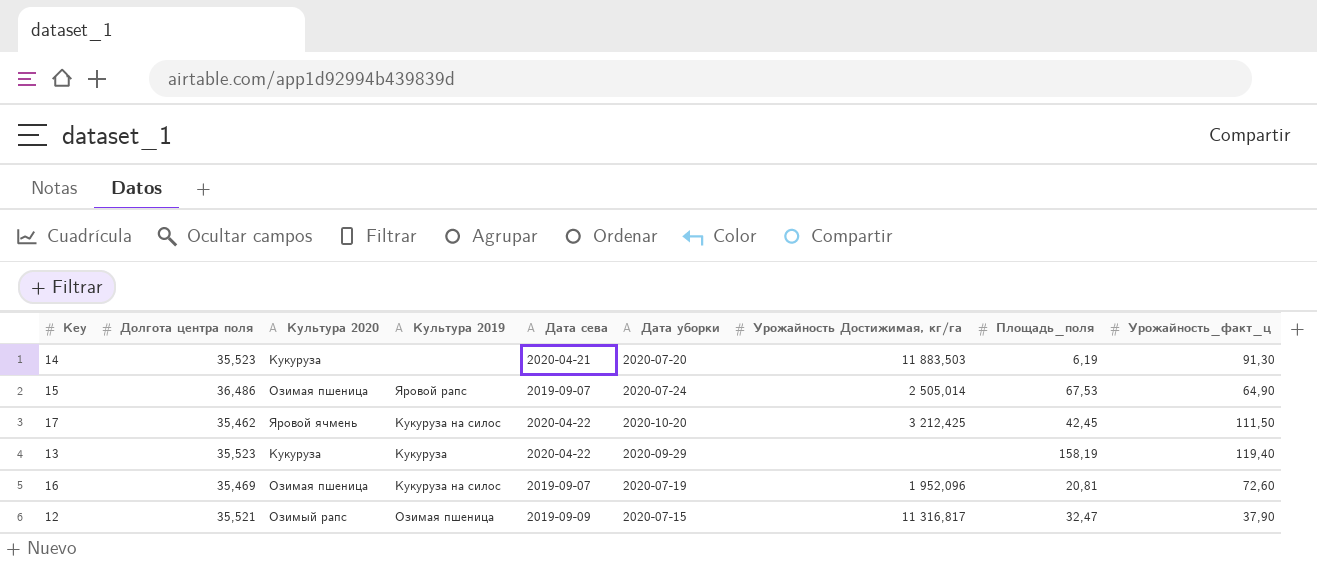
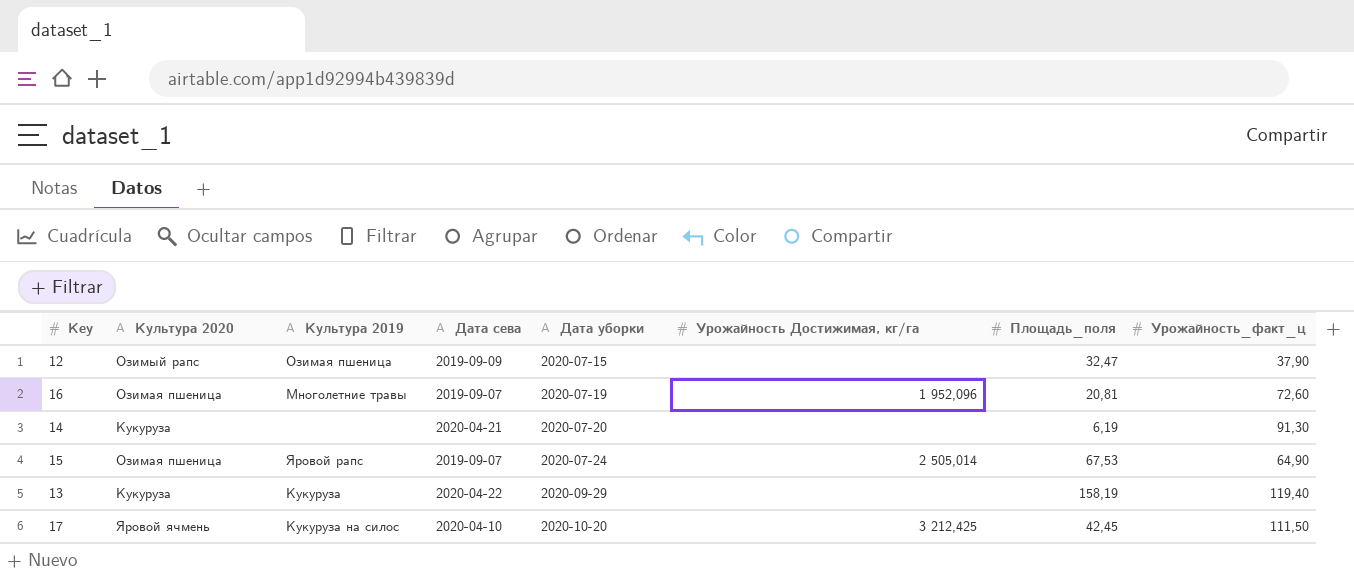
row order: none -> Дата уборки ascending
column Долгота центра поля | position: 2 -> none
12 | Урожайность Достижимая, кг/га: 11 316,817 -> none
16 | Культура 2019: Кукуруза на силос -> Многолетние травы
14 | Урожайность Достижимая, кг/га: 11 883,503 -> none
17 | Дата сева: 2020-04-22 -> 2020-04-10

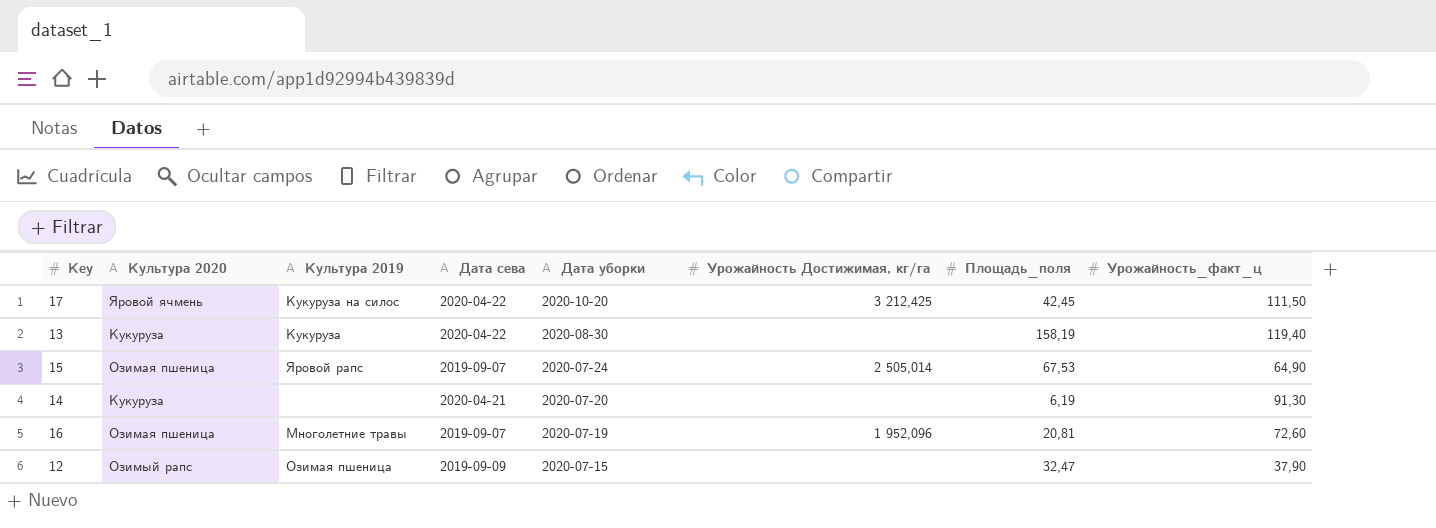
row order: Дата уборки ascending -> Дата уборки descending
17 | Дата сева: 2020-04-10 -> 2020-04-22
13 | Дата уборки: 2020-09-29 -> 2020-08-30

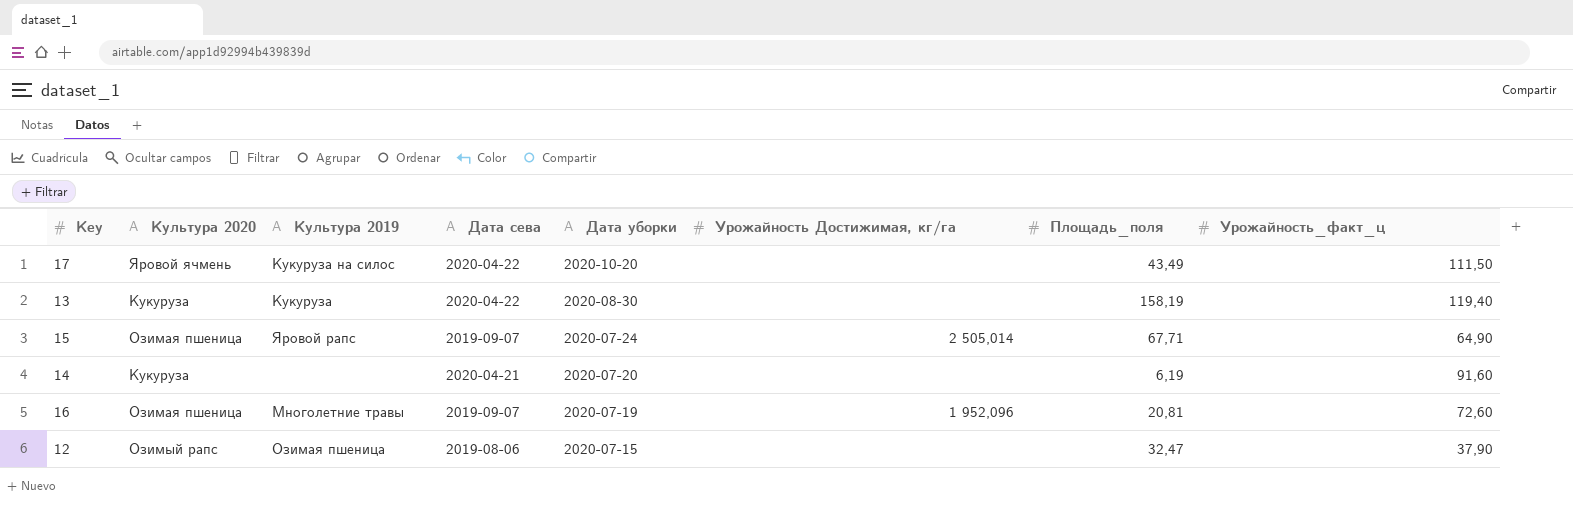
17 | Урожайность Достижимая, кг/га: 3 212,425 -> none
17 | Площадь_поля: 42,45 -> 43,49
15 | Площадь_поля: 67,53 -> 67,71
14 | Урожайность_факт_ц: 91,30 -> 91,60
12 | Дата сева: 2019-09-09 -> 2019-08-06

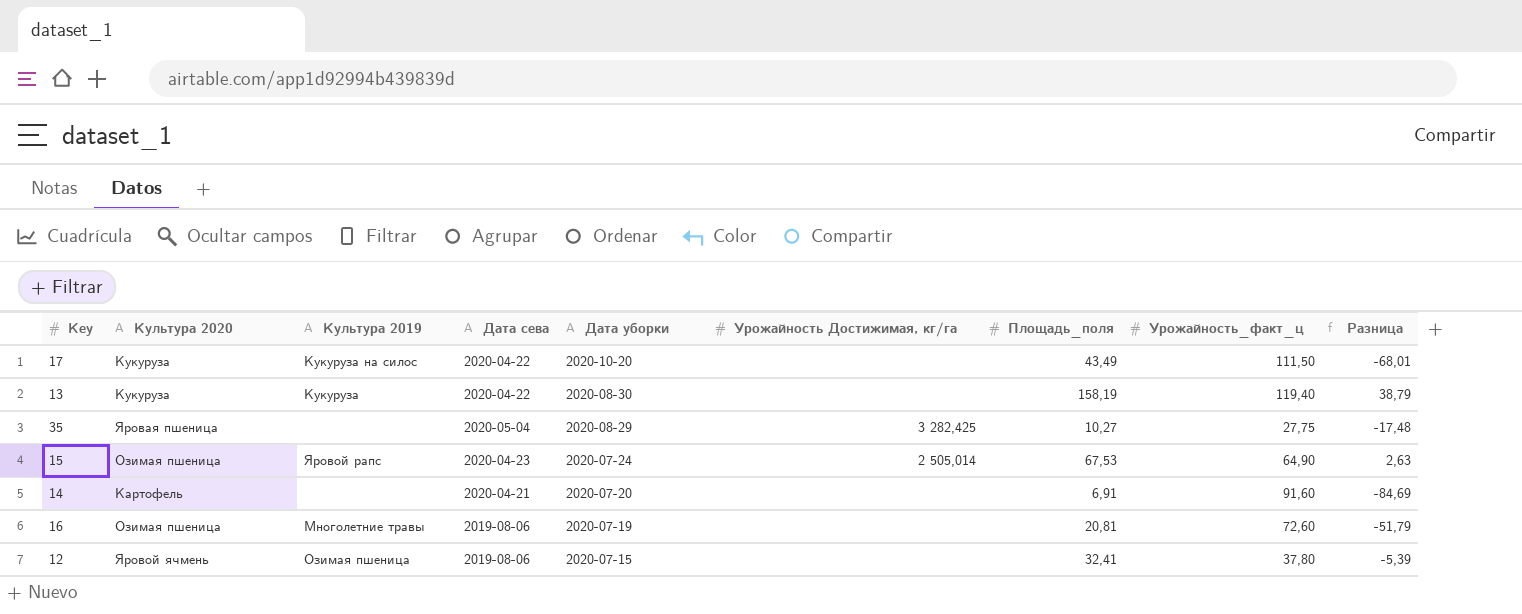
column Разница | formula: none -> [Площадь_поля] - [Урожайность_факт_ц]
17 | Культура 2020: Яровой ячмень -> Кукуруза
row 35: none -> Яровая пшеница | none | 2020-05-04 | 2020-08-29 | 3 282,425 | 10,27 | 27,75 | -17,48
15 | Дата сева: 2019-09-07 -> 2020-04-23
15 | Площадь_поля: 67,71 -> 67,53
14 | Культура 2020: Кукуруза -> Картофель
14 | Площадь_поля: 6,19 -> 6,91
16 | Дата сева: 2019-09-07 -> 2019-08-06
16 | Урожайность Достижимая, кг/га: 1 952,096 -> none
12 | Культура 2020: Озимый рапс -> Яровой ячмень
12 | Площадь_поля: 32,47 -> 32,41
12 | Урожайность_факт_ц: 37,90 -> 37,80

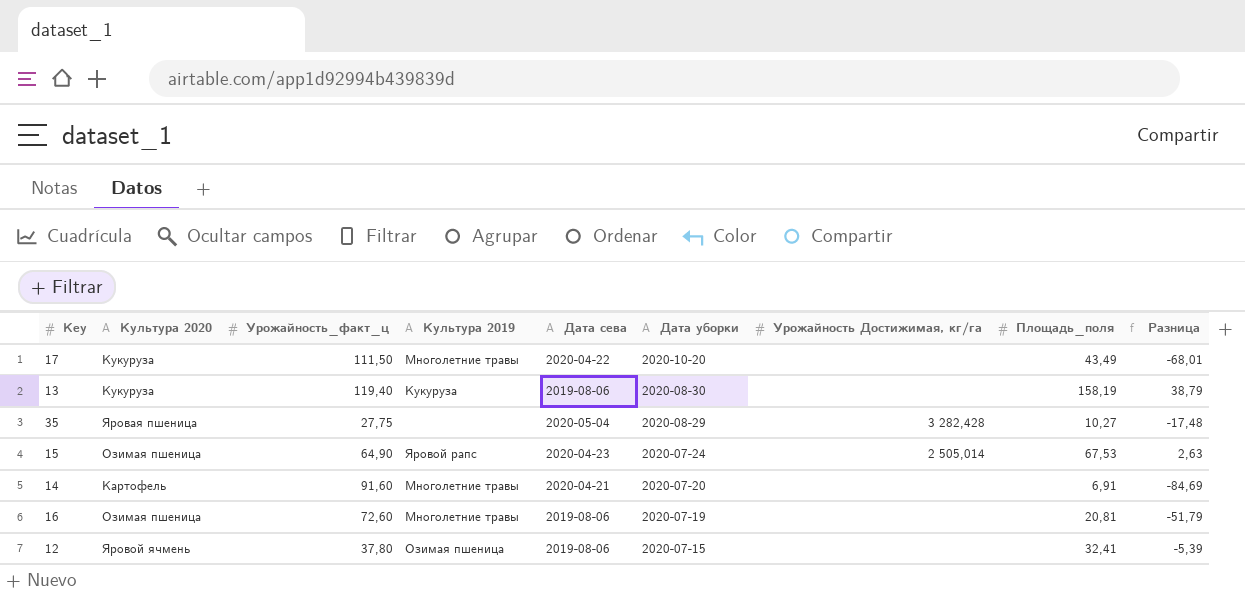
column Урожайность_факт_ц | position: 8 -> 3
17 | Культура 2019: Кукуруза на силос -> Многолетние травы
13 | Дата сева: 2020-04-22 -> 2019-08-06
35 | Урожайность Достижимая, кг/га: 3 282,425 -> 3 282,428
14 | Культура 2019: none -> Многолетние травы

